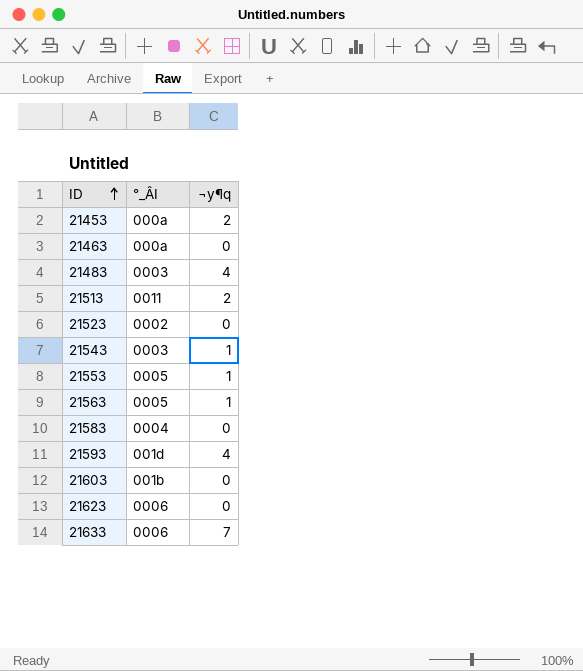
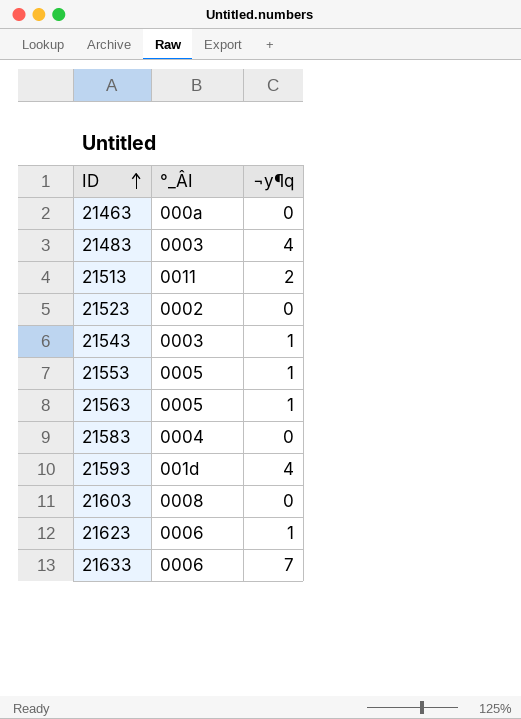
row 21453: 000a | 2 -> none
21603 | °_ÂI: 001b -> 0008
21623 | ¬y¶q: 0 -> 1

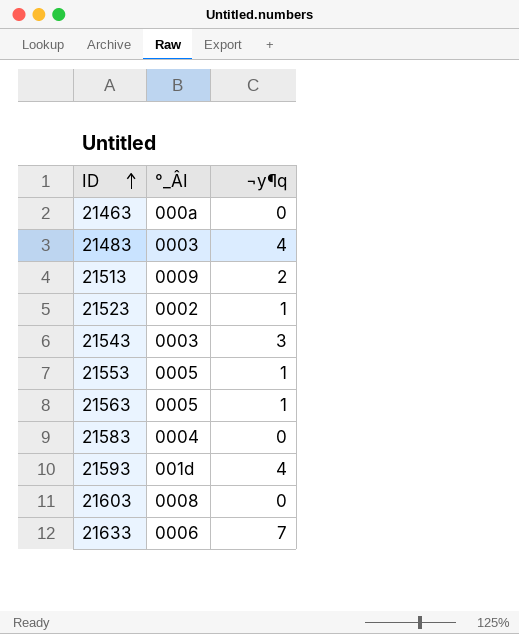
row 21623: 0006 | 1 -> none
21513 | °_ÂI: 0011 -> 0009
21523 | ¬y¶q: 0 -> 1
21543 | ¬y¶q: 1 -> 3

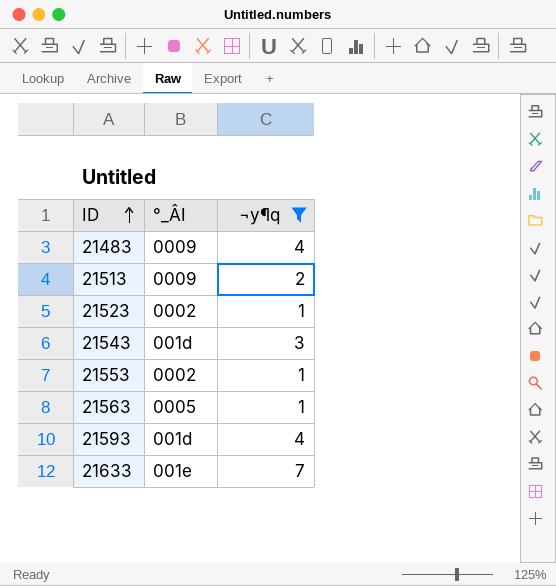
filter: none -> ¬y¶q != 0
21483 | °_ÂI: 0003 -> 0009
21543 | °_ÂI: 0003 -> 001d
21553 | °_ÂI: 0005 -> 0002
21633 | °_ÂI: 0006 -> 001e

